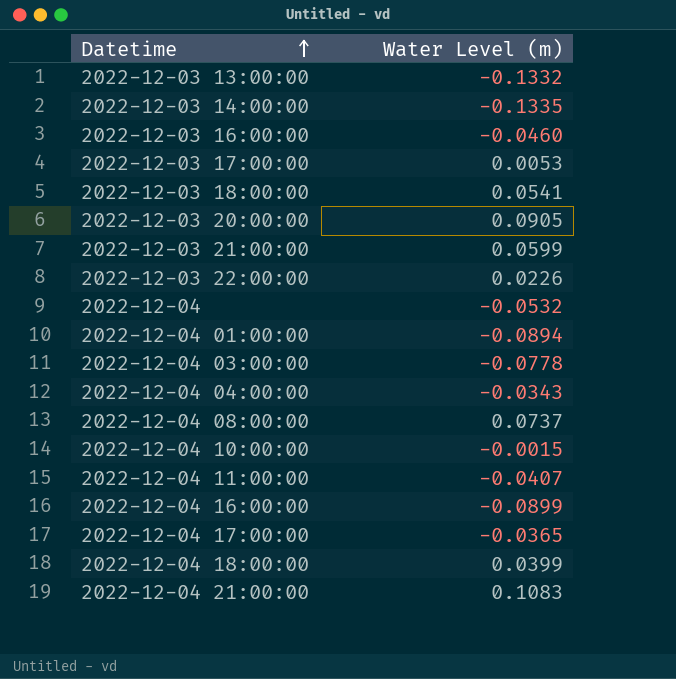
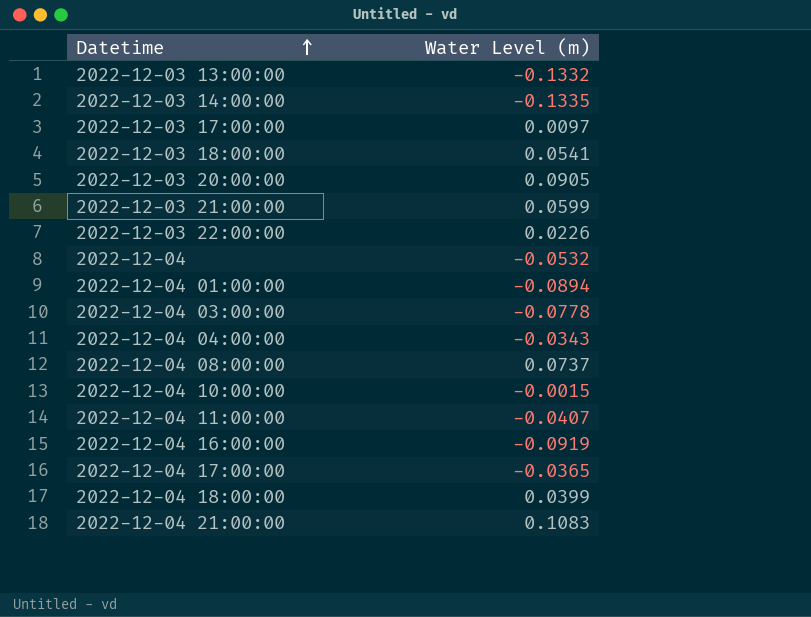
row 2022-12-03 16:00:00: -0.0460 -> none
2022-12-03 17:00:00 | Water Level (m): 0.0053 -> 0.0097
2022-12-04 16:00:00 | Water Level (m): -0.0899 -> -0.0919

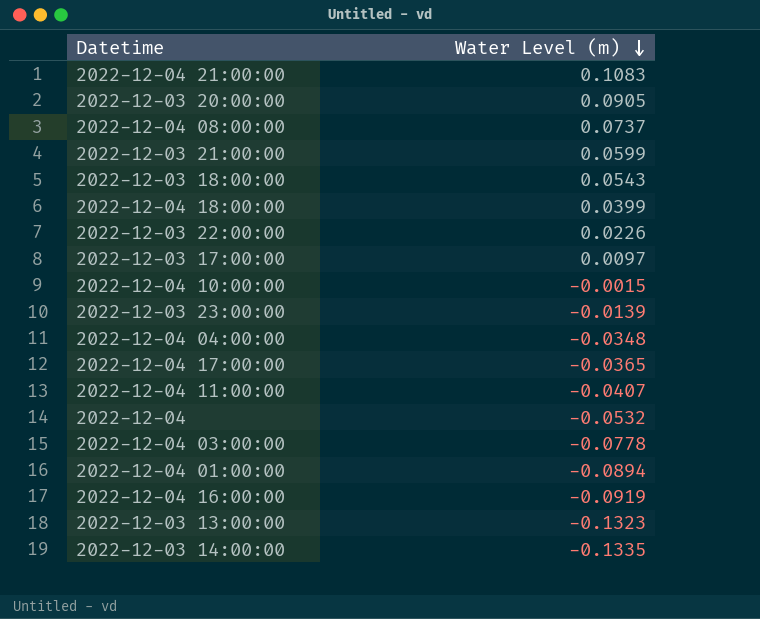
row order: Datetime ascending -> Water Level (m) descending
2022-12-03 18:00:00 | Water Level (m): 0.0541 -> 0.0543
row 2022-12-03 23:00:00: none -> -0.0139
2022-12-04 04:00:00 | Water Level (m): -0.0343 -> -0.0348
2022-12-03 13:00:00 | Water Level (m): -0.1332 -> -0.1323

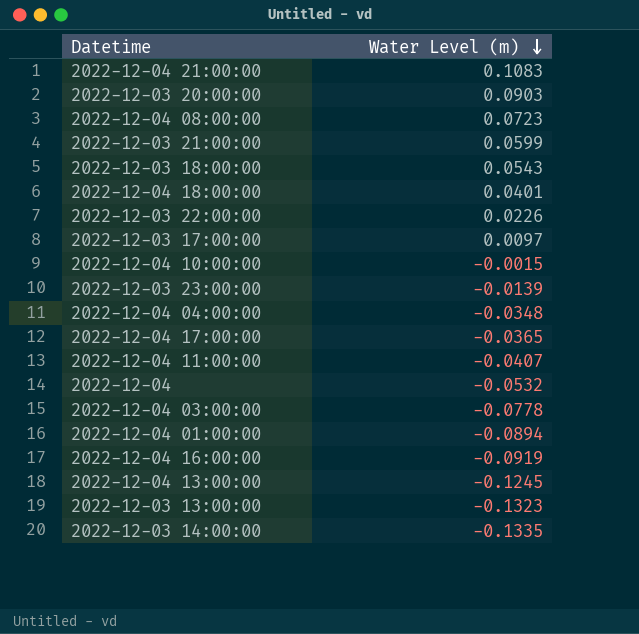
2022-12-03 20:00:00 | Water Level (m): 0.0905 -> 0.0903
2022-12-04 08:00:00 | Water Level (m): 0.0737 -> 0.0723
2022-12-04 18:00:00 | Water Level (m): 0.0399 -> 0.0401
row 2022-12-04 13:00:00: none -> -0.1245

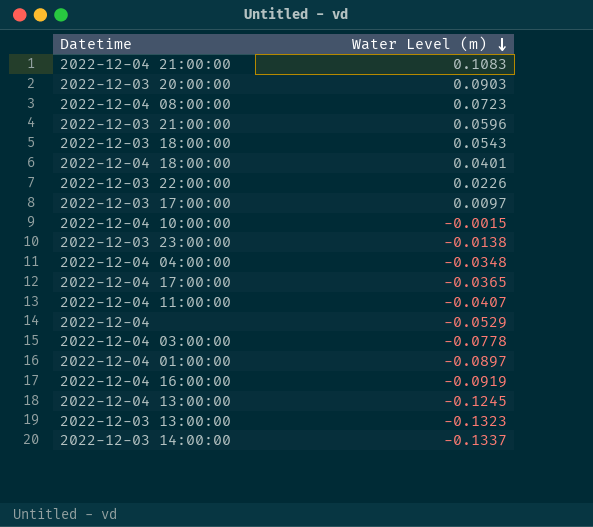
2022-12-03 21:00:00 | Water Level (m): 0.0599 -> 0.0596
2022-12-03 23:00:00 | Water Level (m): -0.0139 -> -0.0138
2022-12-04 | Water Level (m): -0.0532 -> -0.0529
2022-12-04 01:00:00 | Water Level (m): -0.0894 -> -0.0897
2022-12-03 14:00:00 | Water Level (m): -0.1335 -> -0.1337

